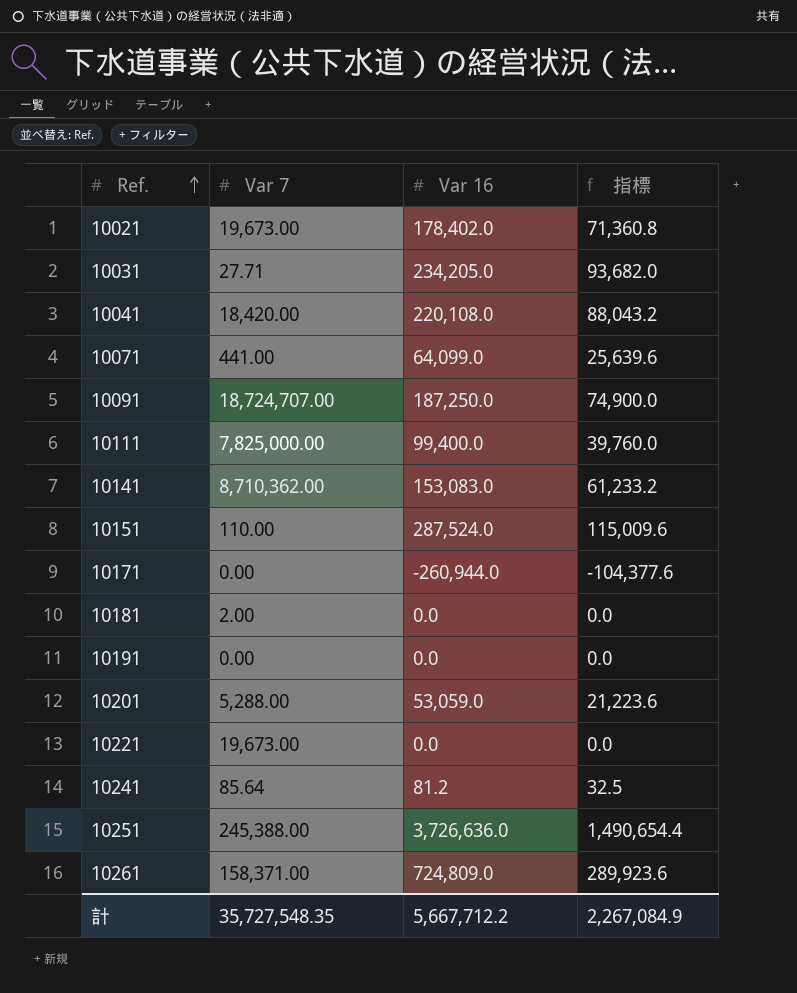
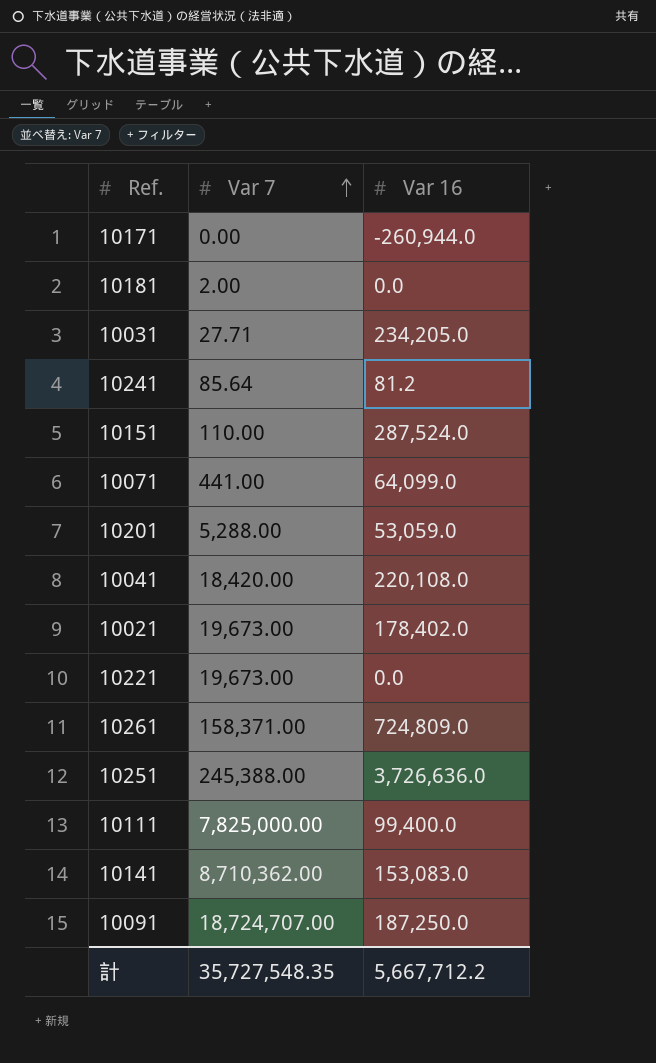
row order: Ref. ascending -> Var 7 ascending
column 指標 | formula: [Var 16] * 0.4 -> none
row 10191: 0.00 | 0.0 | 0.0 -> none

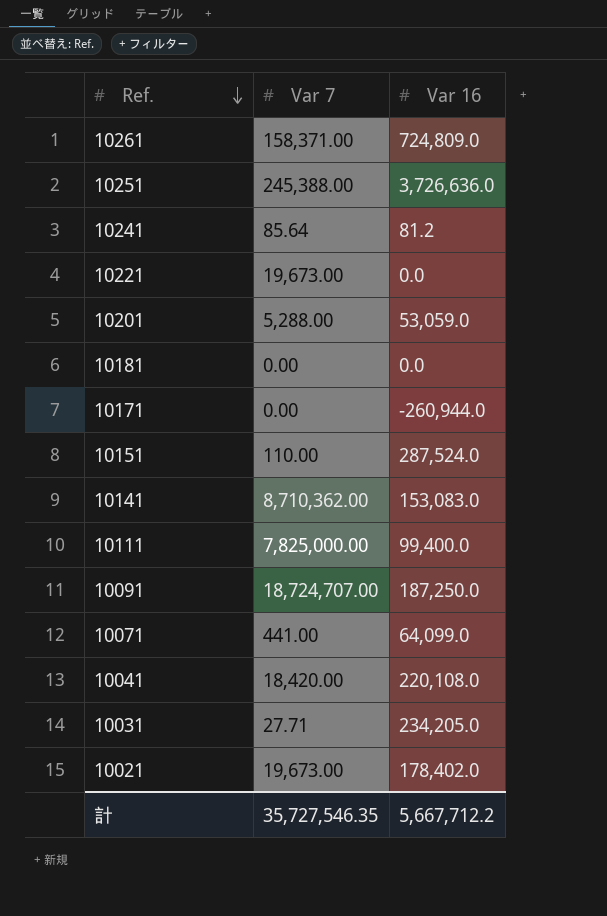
row order: Var 7 ascending -> Ref. descending
10181 | Var 7: 2.00 -> 0.00
計 | Var 7: 35,727,548.35 -> 35,727,546.35

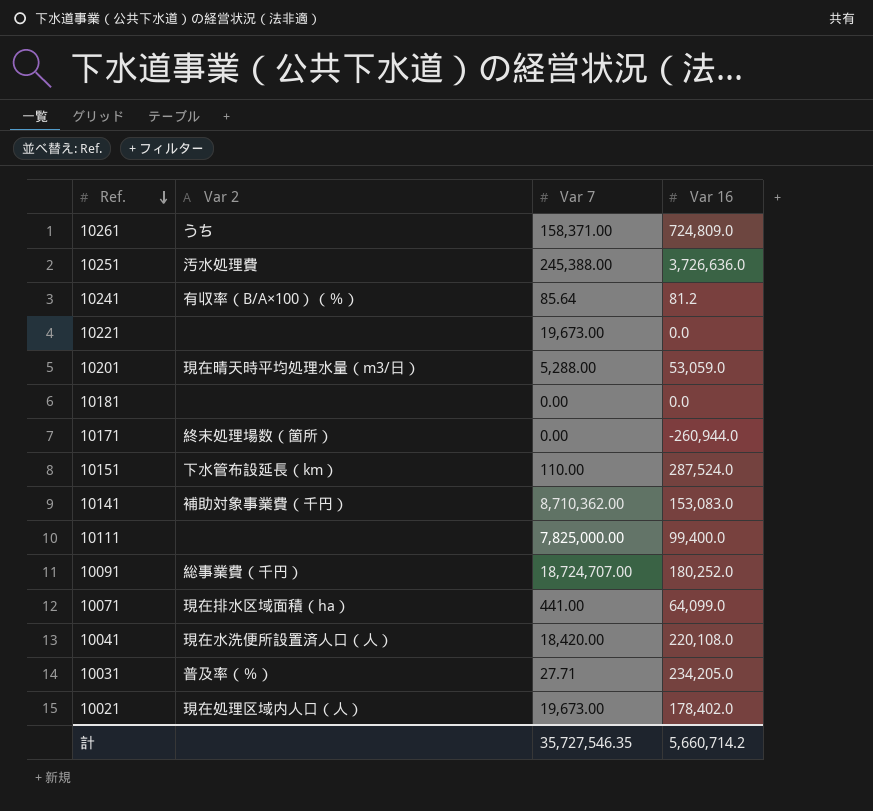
column Var 2 | position: none -> 2
10091 | Var 16: 187,250.0 -> 180,252.0
計 | Var 16: 5,667,712.2 -> 5,660,714.2

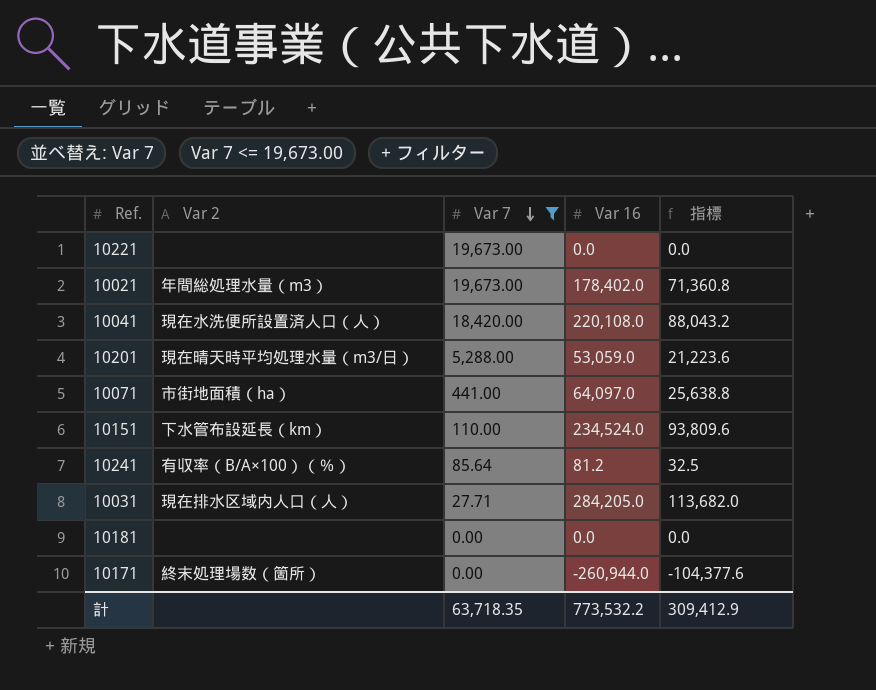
filter: none -> Var 7 <= 19,673.00
row order: Ref. descending -> Var 7 descending
column 指標 | formula: none -> [Var 16] * 0.4
10021 | Var 2: 現在処理区域内人口（人） -> 年間総処理水量（m3）
10071 | Var 2: 現在排水区域面積（ha） -> 市街地面積（ha）
10071 | Var 16: 64,099.0 -> 64,097.0
10151 | Var 16: 287,524.0 -> 234,524.0
10031 | Var 2: 普及率（％） -> 現在排水区域内人口（人）
10031 | Var 16: 234,205.0 -> 284,205.0
計 | Var 7: 35,727,546.35 -> 63,718.35
計 | Var 16: 5,660,714.2 -> 773,532.2

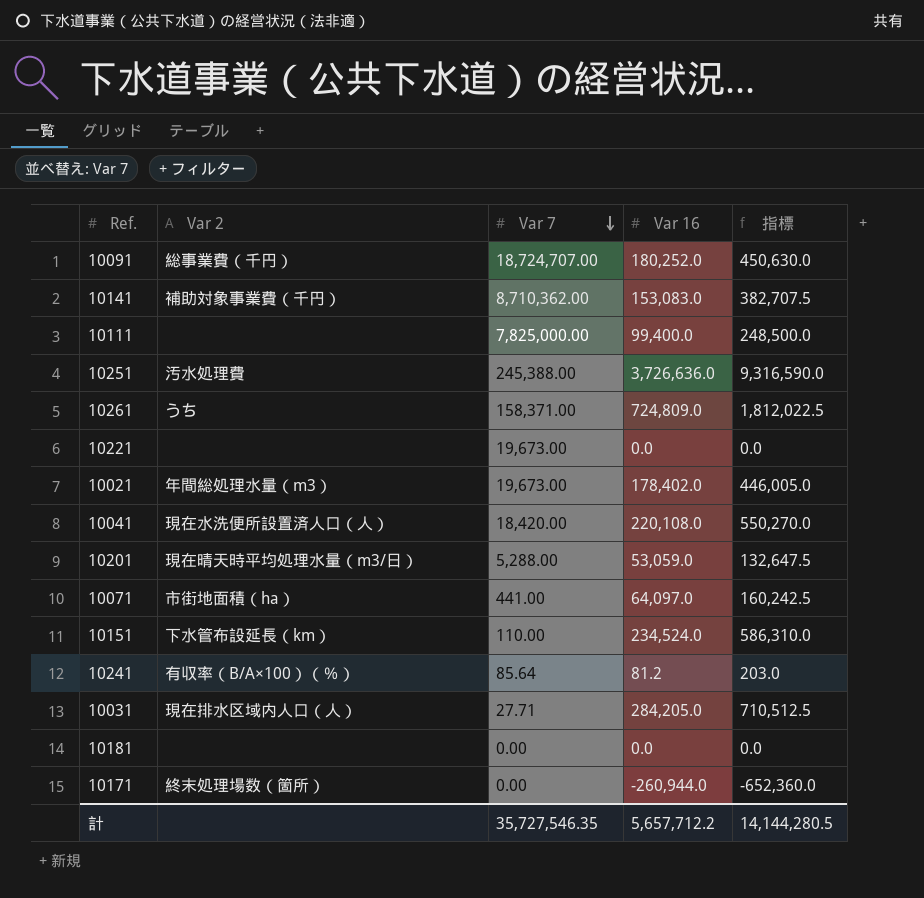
filter: Var 7 <= 19,673.00 -> none
column 指標 | formula: [Var 16] * 0.4 -> [Var 16] * 2.5
計 | Var 7: 63,718.35 -> 35,727,546.35
計 | Var 16: 773,532.2 -> 5,657,712.2
計 | 指標: 309,412.9 -> 14,144,280.5

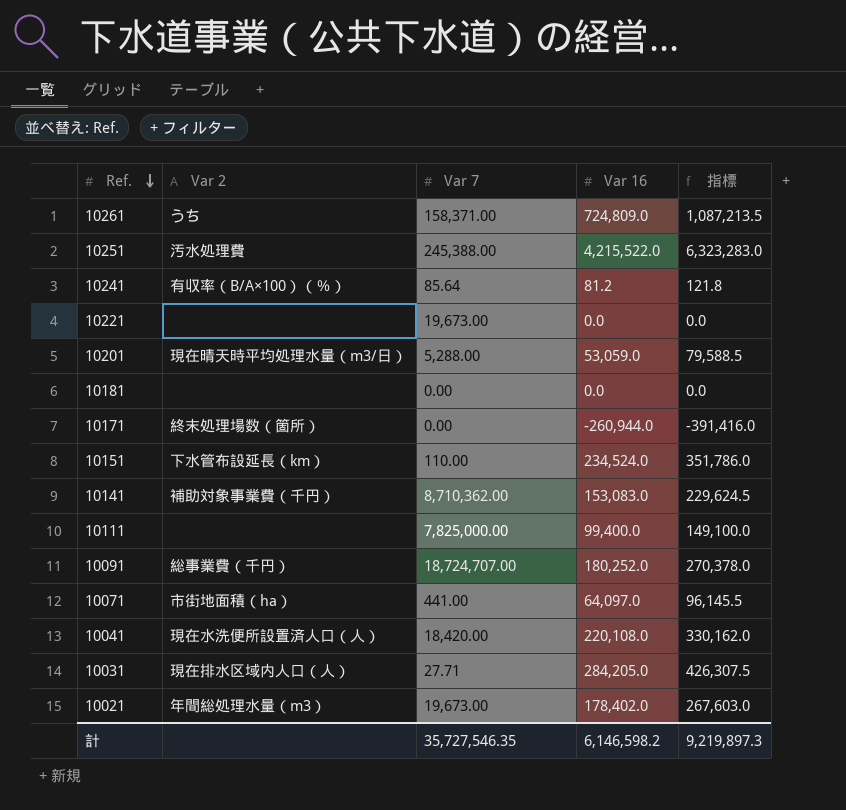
row order: Var 7 descending -> Ref. descending
column 指標 | formula: [Var 16] * 2.5 -> [Var 16] * 1.5
10251 | Var 16: 3,726,636.0 -> 4,215,522.0
計 | Var 16: 5,657,712.2 -> 6,146,598.2
計 | 指標: 14,144,280.5 -> 9,219,897.3

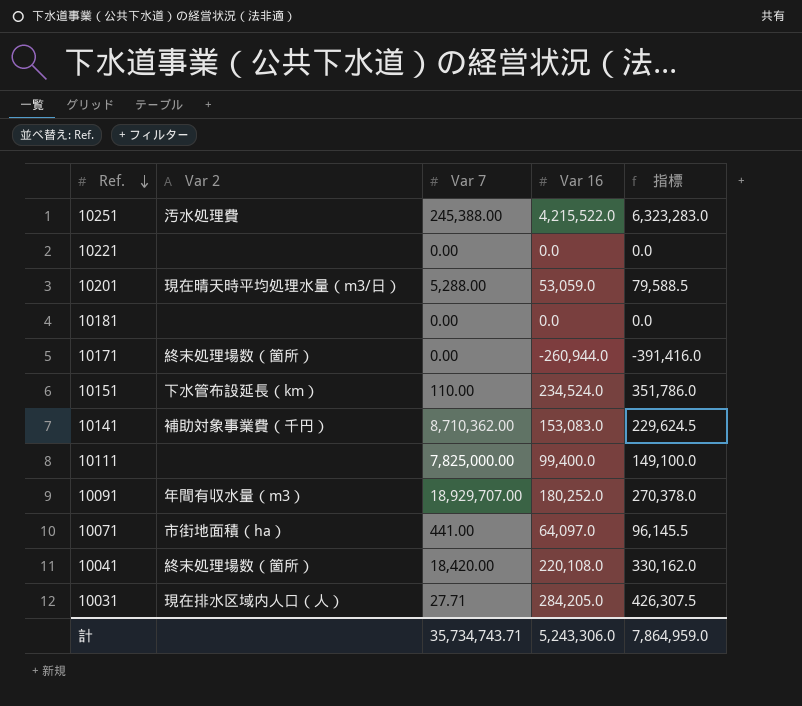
row 10261: うち | 158,371.00 | 724,809.0 | 1,087,213.5 -> none
row 10241: 有収率（B/A×100）（％） | 85.64 | 81.2 | 121.8 -> none
row 10021: 年間総処理水量（m3） | 19,673.00 | 178,402.0 | 267,603.0 -> none
10221 | Var 7: 19,673.00 -> 0.00
10091 | Var 2: 総事業費（千円） -> 年間有収水量（m3）
10091 | Var 7: 18,724,707.00 -> 18,929,707.00
10041 | Var 2: 現在水洗便所設置済人口（人） -> 終末処理場数（箇所）
計 | Var 7: 35,727,546.35 -> 35,734,743.71
計 | Var 16: 6,146,598.2 -> 5,243,306.0
計 | 指標: 9,219,897.3 -> 7,864,959.0

